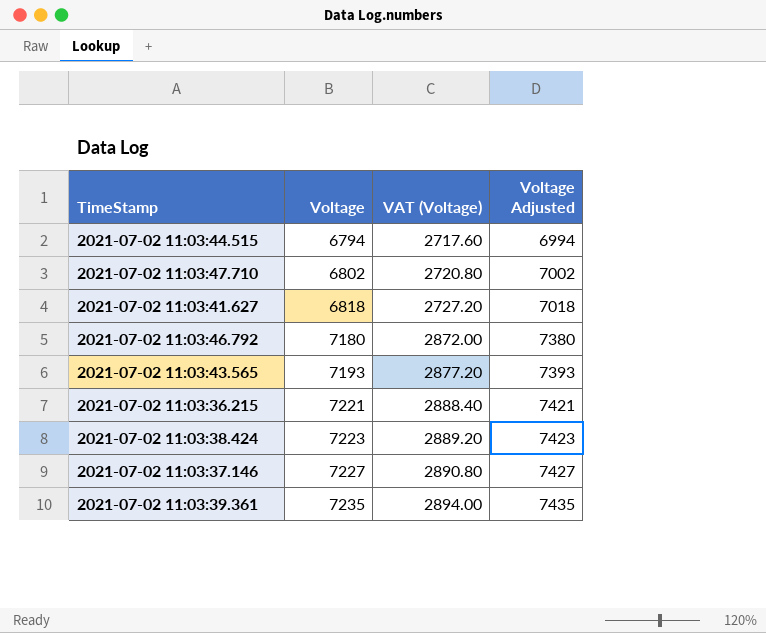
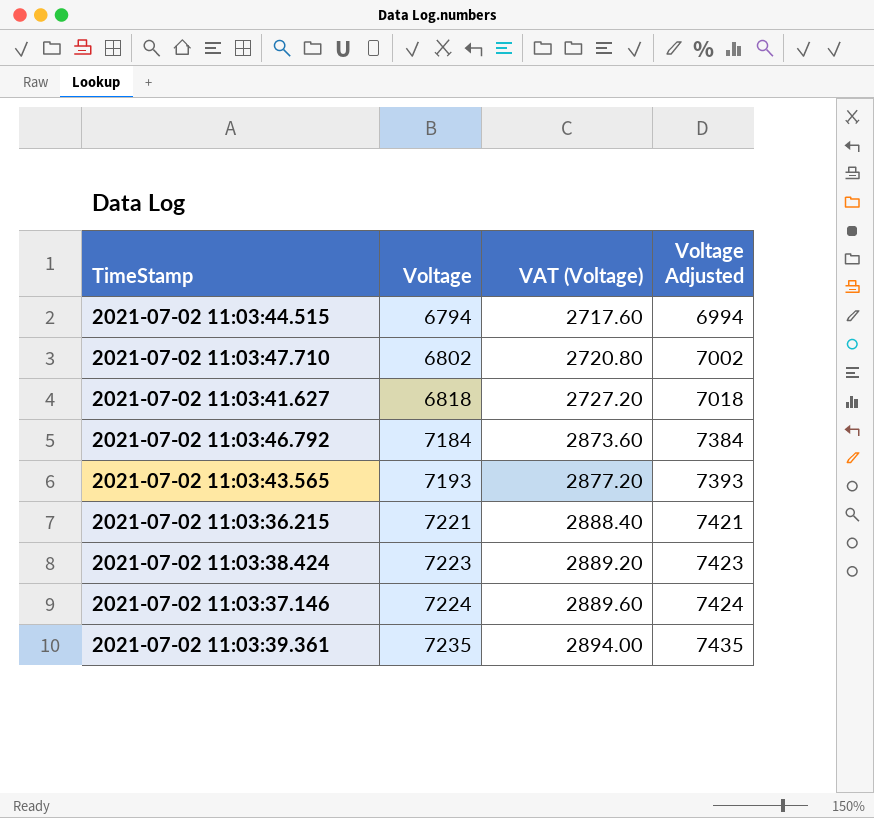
2021-07-02 11:03:46.792 | Voltage: 7180 -> 7184
2021-07-02 11:03:46.792 | VAT (Voltage): 2872.00 -> 2873.60
2021-07-02 11:03:46.792 | Voltage Adjusted: 7380 -> 7384
2021-07-02 11:03:37.146 | Voltage: 7227 -> 7224
2021-07-02 11:03:37.146 | VAT (Voltage): 2890.80 -> 2889.60
2021-07-02 11:03:37.146 | Voltage Adjusted: 7427 -> 7424

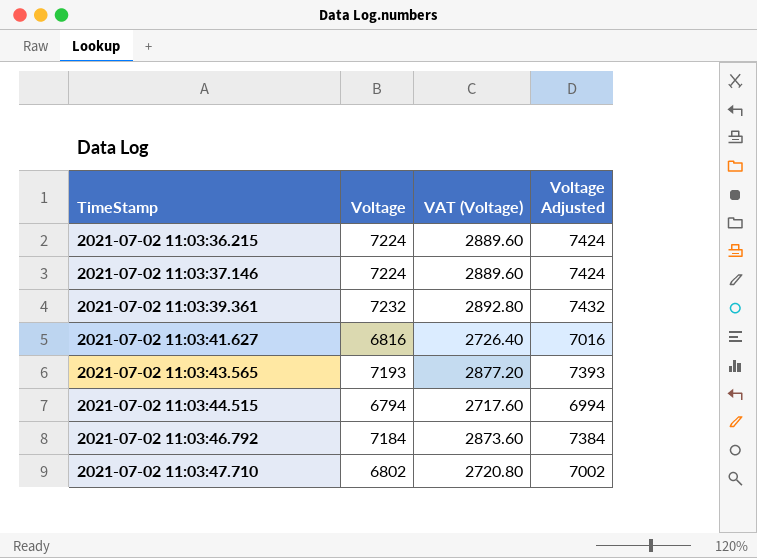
row order: Voltage ascending -> TimeStamp ascending
row 2021-07-02 11:03:38.424: 7223 | 2889.20 | 7423 -> none
2021-07-02 11:03:36.215 | Voltage: 7221 -> 7224
2021-07-02 11:03:36.215 | VAT (Voltage): 2888.40 -> 2889.60
2021-07-02 11:03:36.215 | Voltage Adjusted: 7421 -> 7424
2021-07-02 11:03:39.361 | Voltage: 7235 -> 7232
2021-07-02 11:03:39.361 | VAT (Voltage): 2894.00 -> 2892.80
2021-07-02 11:03:39.361 | Voltage Adjusted: 7435 -> 7432
2021-07-02 11:03:41.627 | Voltage: 6818 -> 6816
2021-07-02 11:03:41.627 | VAT (Voltage): 2727.20 -> 2726.40
2021-07-02 11:03:41.627 | Voltage Adjusted: 7018 -> 7016

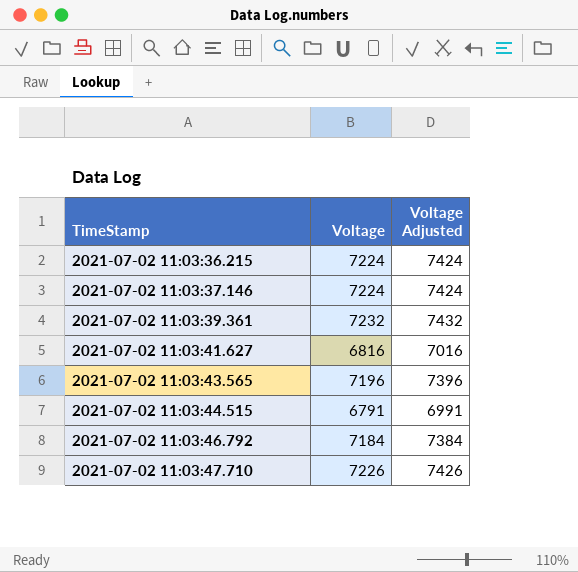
column VAT (Voltage) | formula: [Voltage] * 0.4 -> none
2021-07-02 11:03:43.565 | Voltage: 7193 -> 7196
2021-07-02 11:03:43.565 | Voltage Adjusted: 7393 -> 7396
2021-07-02 11:03:44.515 | Voltage: 6794 -> 6791
2021-07-02 11:03:44.515 | Voltage Adjusted: 6994 -> 6991
2021-07-02 11:03:47.710 | Voltage: 6802 -> 7226
2021-07-02 11:03:47.710 | Voltage Adjusted: 7002 -> 7426

